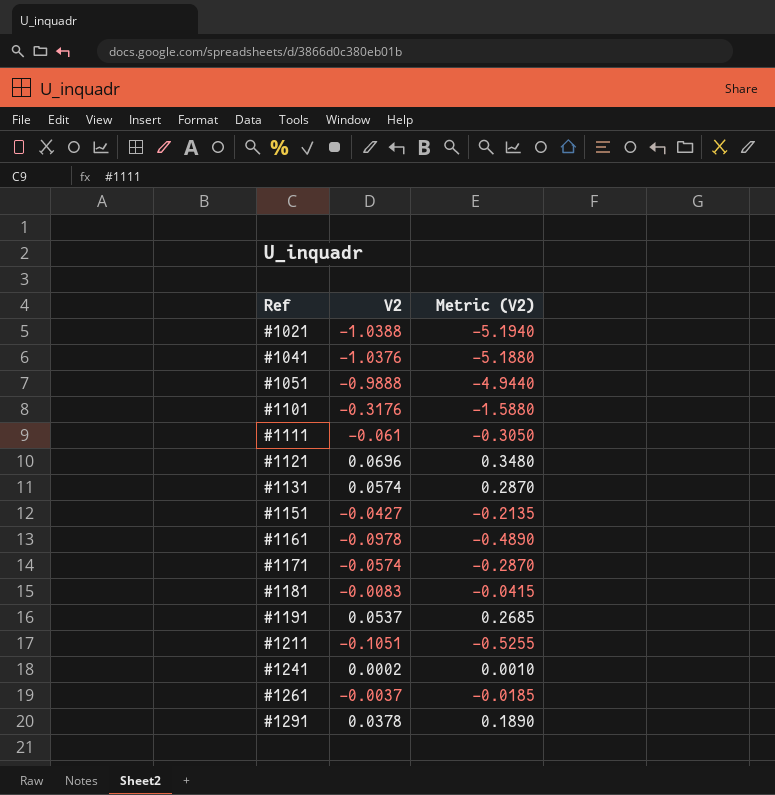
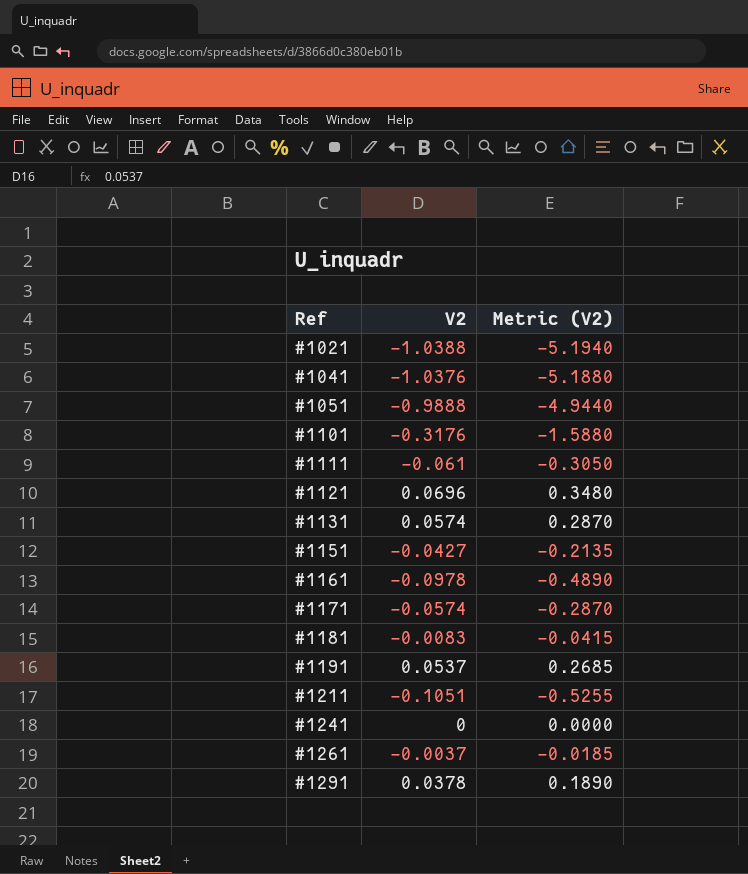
#1241 | V2: 0.0002 -> 0
#1241 | Metric (V2): 0.0010 -> 0.0000

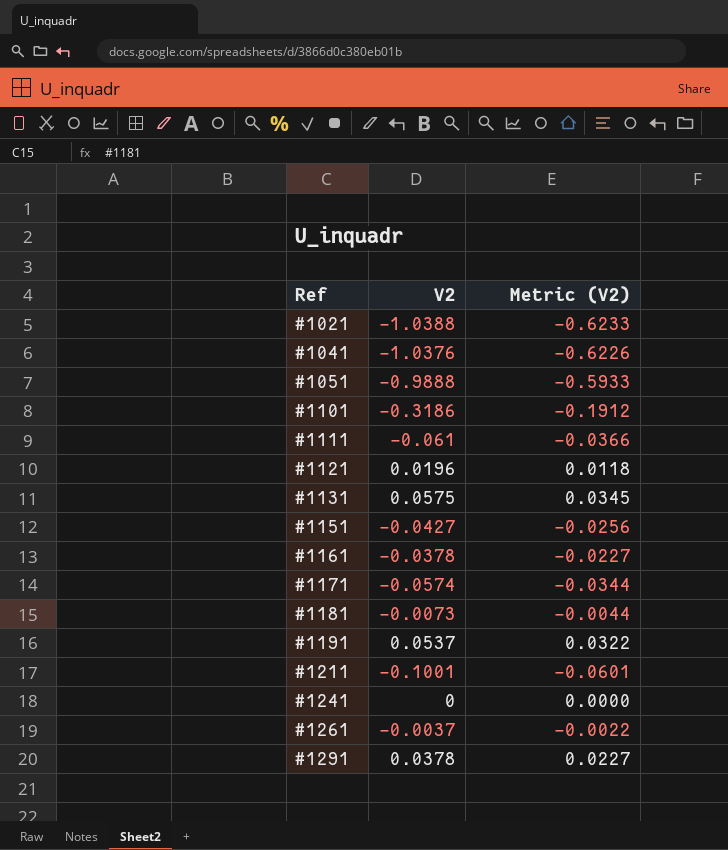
column Metric (V2) | formula: [V2] * 5 -> [V2] * 0.6
#1101 | V2: -0.3176 -> -0.3186
#1121 | V2: 0.0696 -> 0.0196
#1131 | V2: 0.0574 -> 0.0575
#1161 | V2: -0.0978 -> -0.0378
#1181 | V2: -0.0083 -> -0.0073
#1211 | V2: -0.1051 -> -0.1001

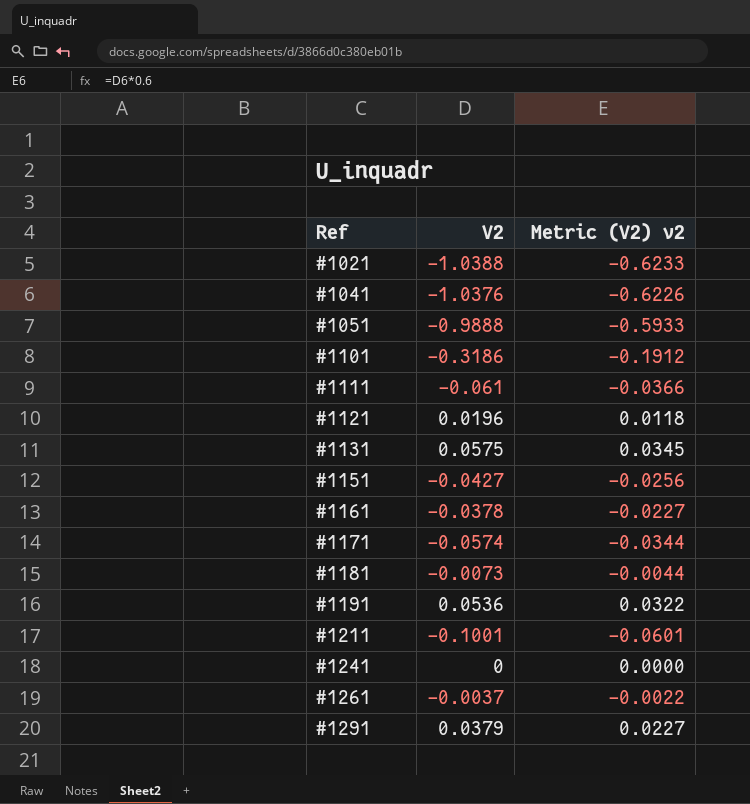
column name: Metric (V2) -> Metric (V2) v2
#1191 | V2: 0.0537 -> 0.0536
#1291 | V2: 0.0378 -> 0.0379

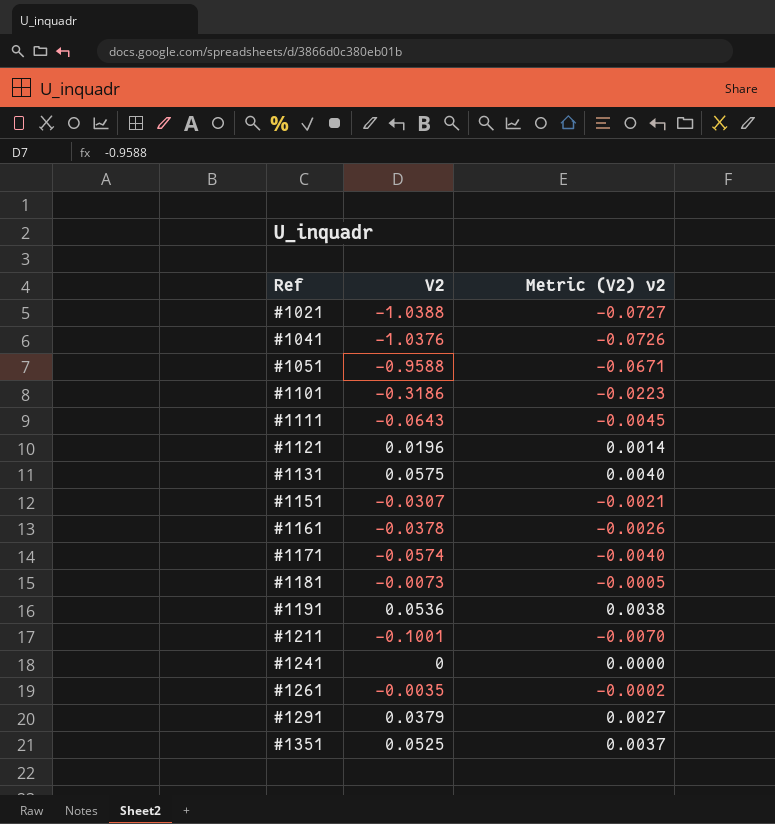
column Metric (V2) v2 | formula: [V2] * 0.6 -> [V2] * 0.07
#1051 | V2: -0.9888 -> -0.9588
#1111 | V2: -0.061 -> -0.0643
#1151 | V2: -0.0427 -> -0.0307
#1261 | V2: -0.0037 -> -0.0035
row #1351: none -> 0.0525 | 0.0037

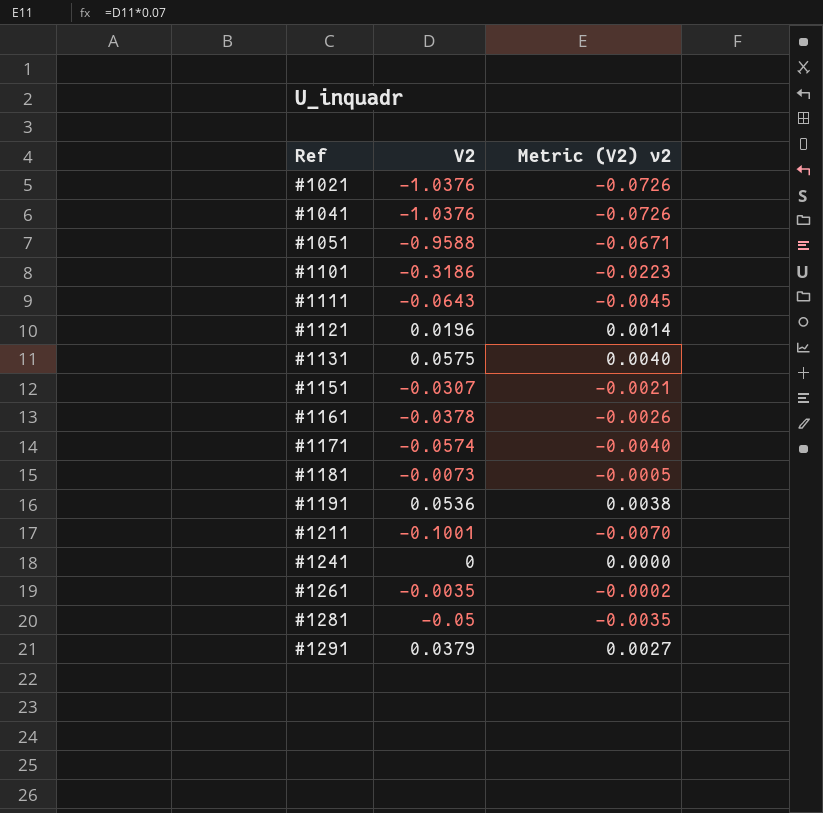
row #1351: 0.0525 | 0.0037 -> none
#1021 | V2: -1.0388 -> -1.0376
#1021 | Metric (V2) v2: -0.0727 -> -0.0726
row #1281: none -> -0.05 | -0.0035

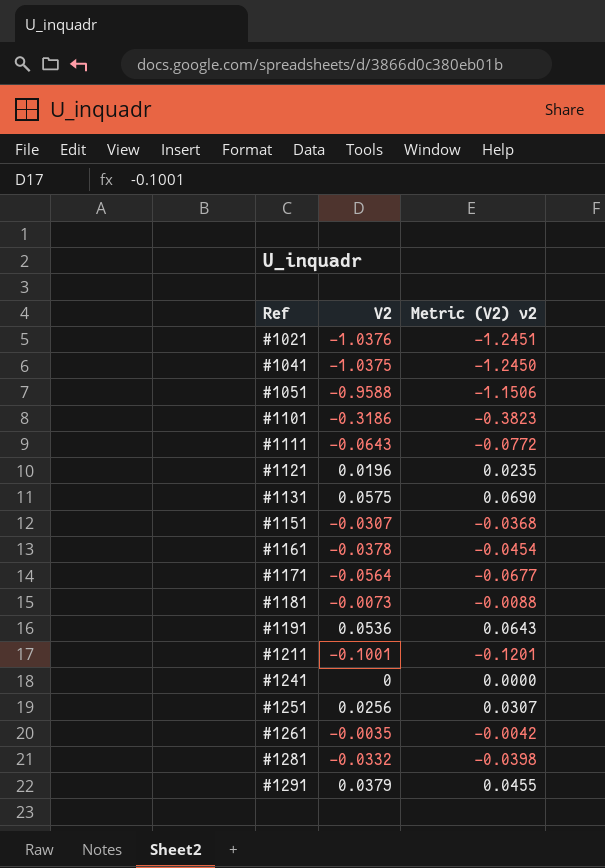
column Metric (V2) v2 | formula: [V2] * 0.07 -> [V2] * 1.2
#1041 | V2: -1.0376 -> -1.0375
#1171 | V2: -0.0574 -> -0.0564
row #1251: none -> 0.0256 | 0.0307
#1281 | V2: -0.05 -> -0.0332

